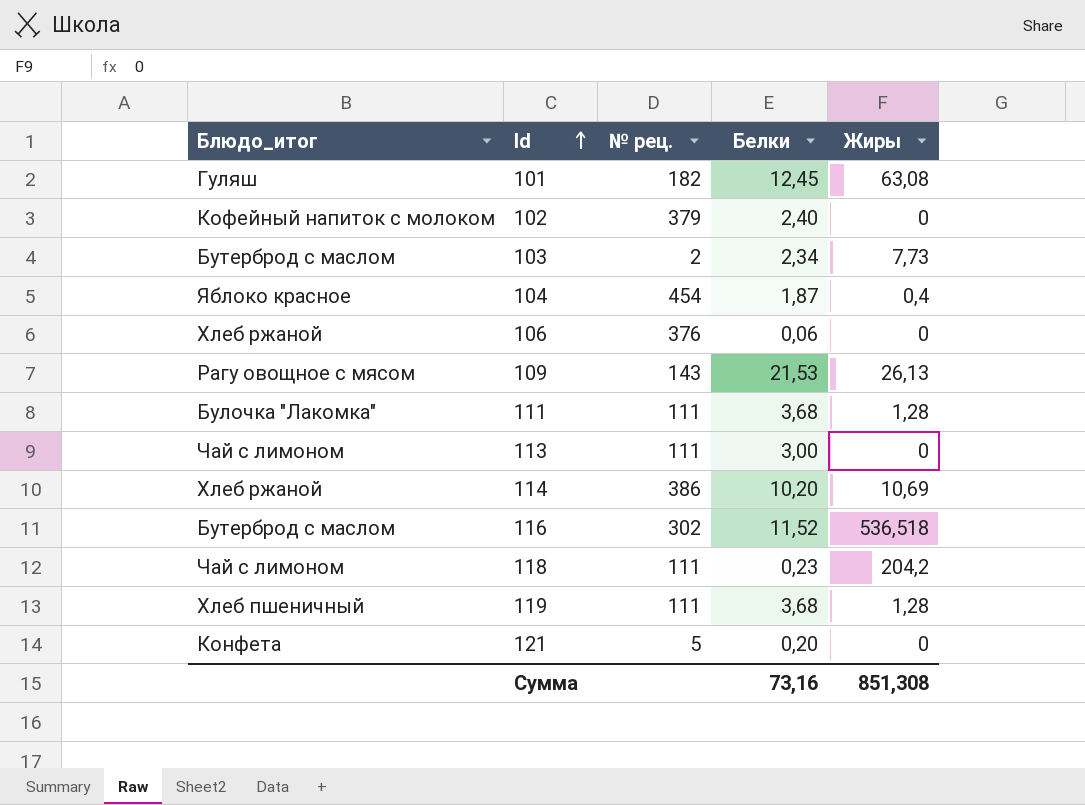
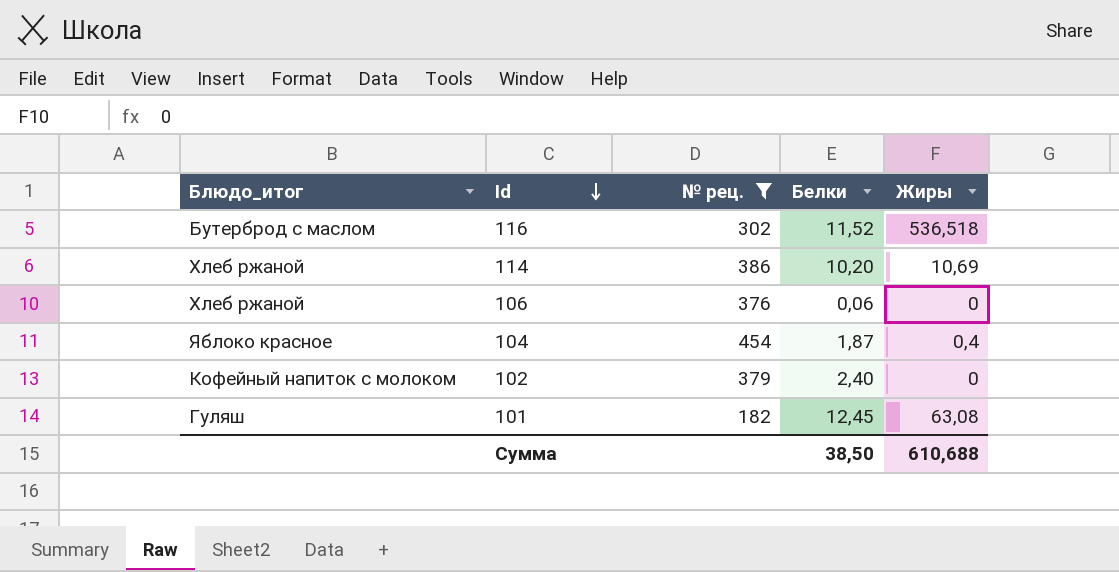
filter: none -> № рец. >= 182
row order: Id ascending -> Id descending
Сумма | Белки: 73,16 -> 38,50
Сумма | Жиры: 851,308 -> 610,688

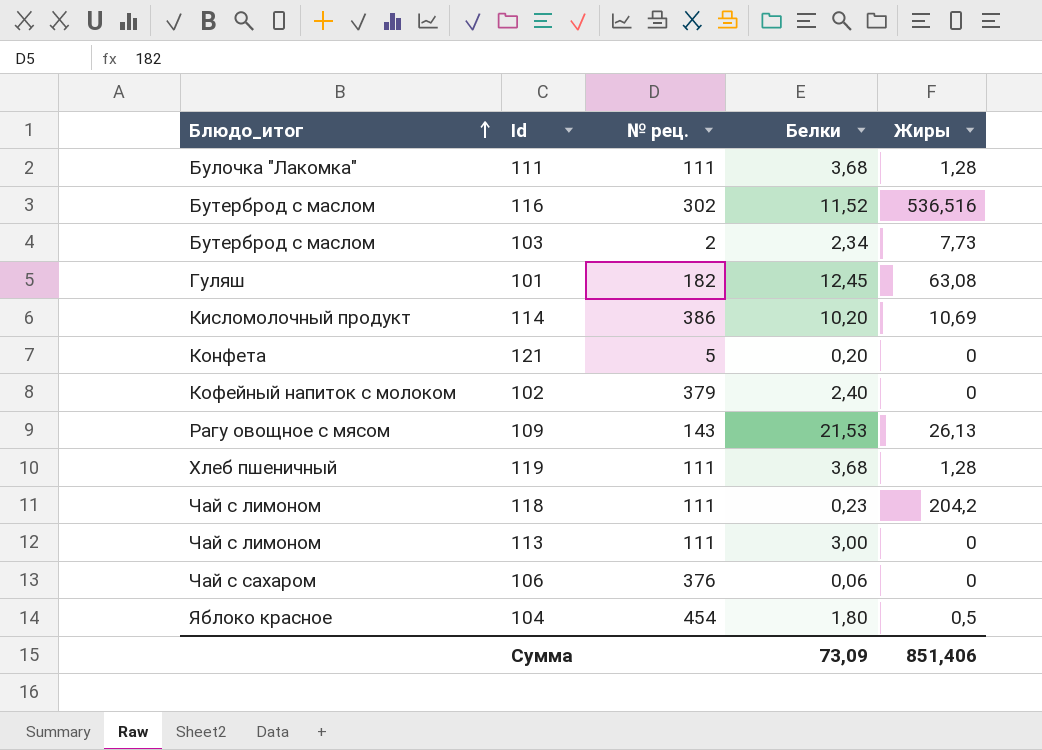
filter: № рец. >= 182 -> none
row order: Id descending -> Блюдо_итог ascending
116 | Жиры: 536,518 -> 536,516
114 | Блюдо_итог: Хлеб ржаной -> Кисломолочный продукт
106 | Блюдо_итог: Хлеб ржаной -> Чай с сахаром
104 | Белки: 1,87 -> 1,80
104 | Жиры: 0,4 -> 0,5
Сумма | Белки: 38,50 -> 73,09
Сумма | Жиры: 610,688 -> 851,406

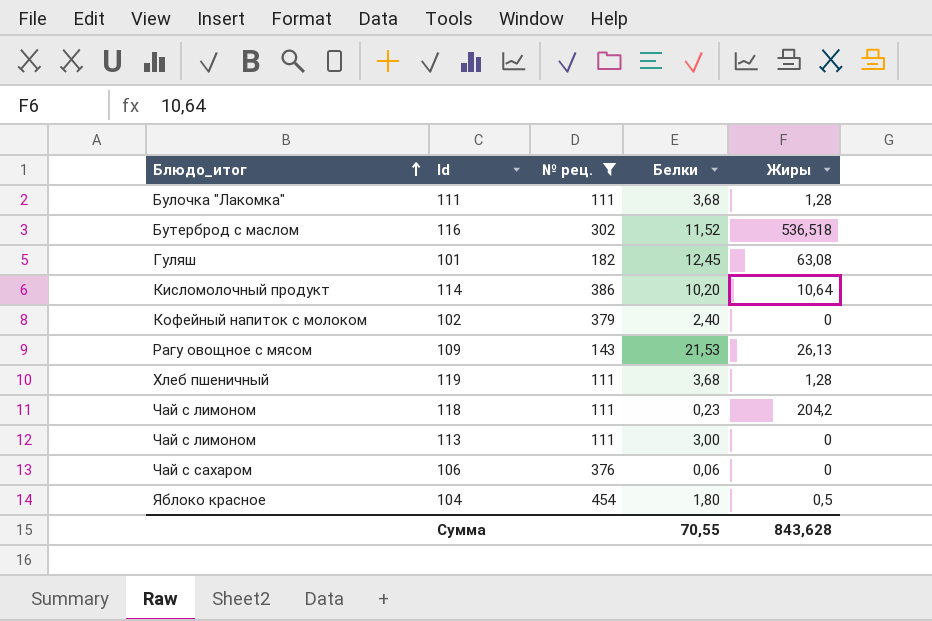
filter: none -> № рец. >= 111
116 | Жиры: 536,516 -> 536,518
114 | Жиры: 10,69 -> 10,64
Сумма | Белки: 73,09 -> 70,55
Сумма | Жиры: 851,406 -> 843,628

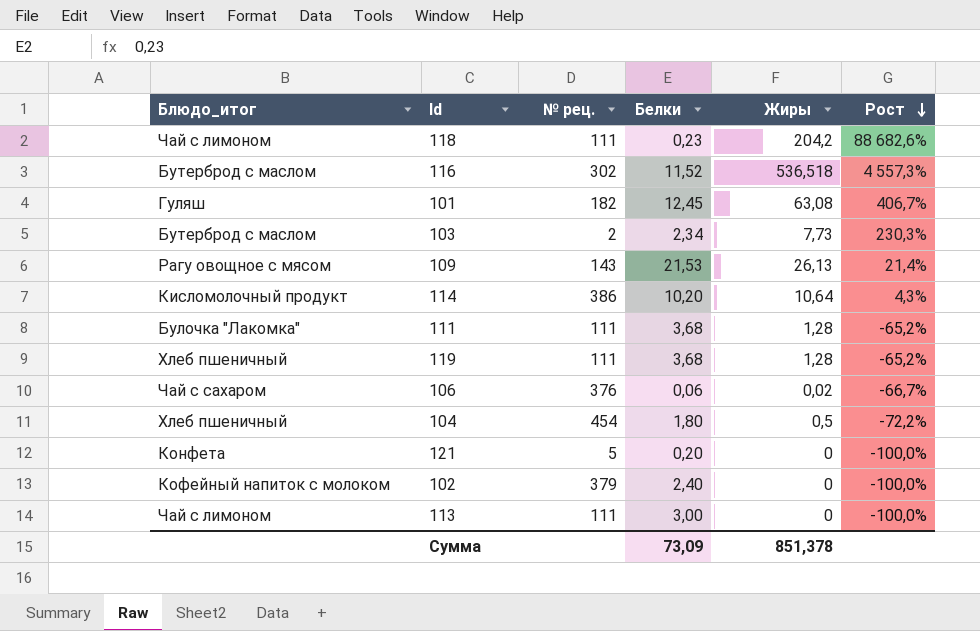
filter: № рец. >= 111 -> none
row order: Блюдо_итог ascending -> Рост descending
column Рост | formula: none -> ([Жиры] - [Белки]) / [Белки]
106 | Жиры: 0 -> 0,02
104 | Блюдо_итог: Яблоко красное -> Хлеб пшеничный
Сумма | Белки: 70,55 -> 73,09
Сумма | Жиры: 843,628 -> 851,378

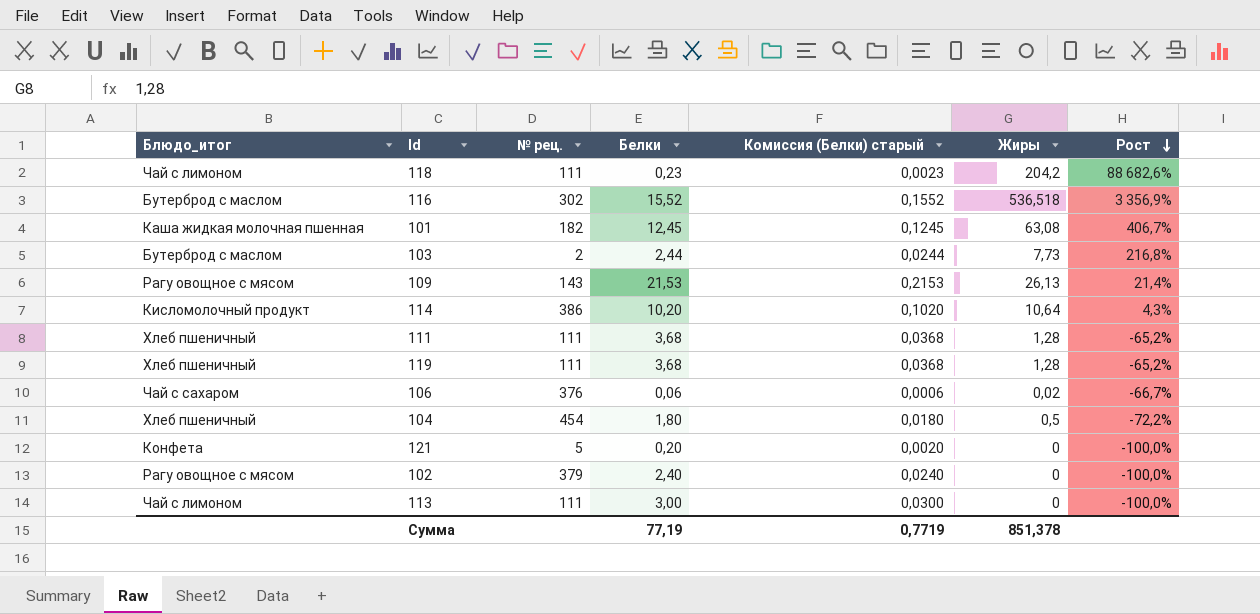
column Комиссия (Белки) старый | formula: none -> [Белки] * 0,01
116 | Белки: 11,52 -> 15,52
116 | Рост: 4 557,3% -> 3 356,9%
101 | Блюдо_итог: Гуляш -> Каша жидкая молочная пшенная
103 | Белки: 2,34 -> 2,44
103 | Рост: 230,3% -> 216,8%
111 | Блюдо_итог: Булочка "Лакомка" -> Хлеб пшеничный
102 | Блюдо_итог: Кофейный напиток с молоком -> Рагу овощное с мясом
Сумма | Белки: 73,09 -> 77,19

